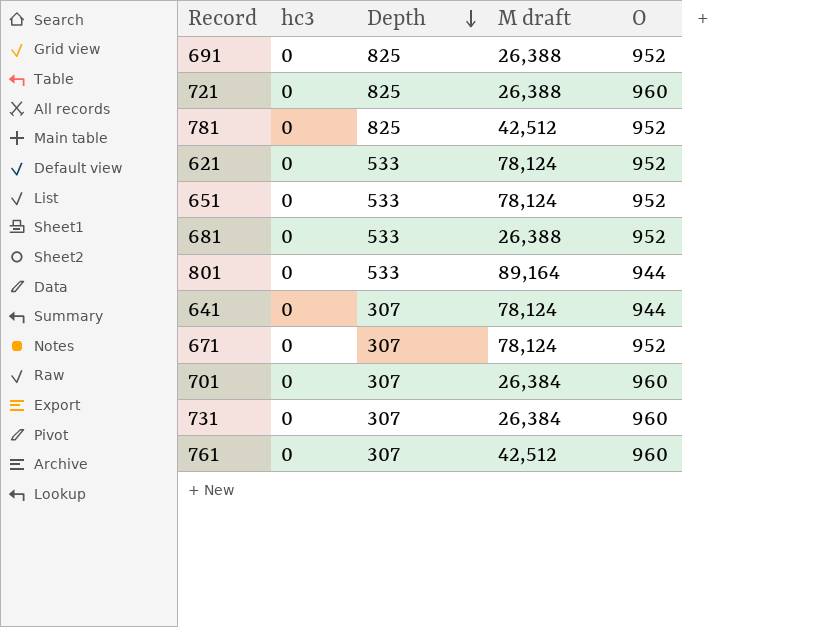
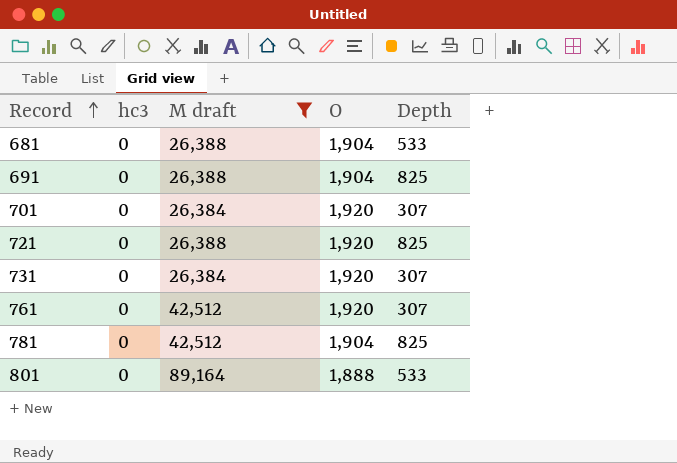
filter: none -> M draft != 78,124
row order: Depth descending -> Record ascending
column Depth | position: 3 -> 5
681 | O: 952 -> 1,904
691 | O: 952 -> 1,904
701 | O: 960 -> 1,920
721 | O: 960 -> 1,920
731 | O: 960 -> 1,920
761 | O: 960 -> 1,920
781 | O: 952 -> 1,904
801 | O: 944 -> 1,888

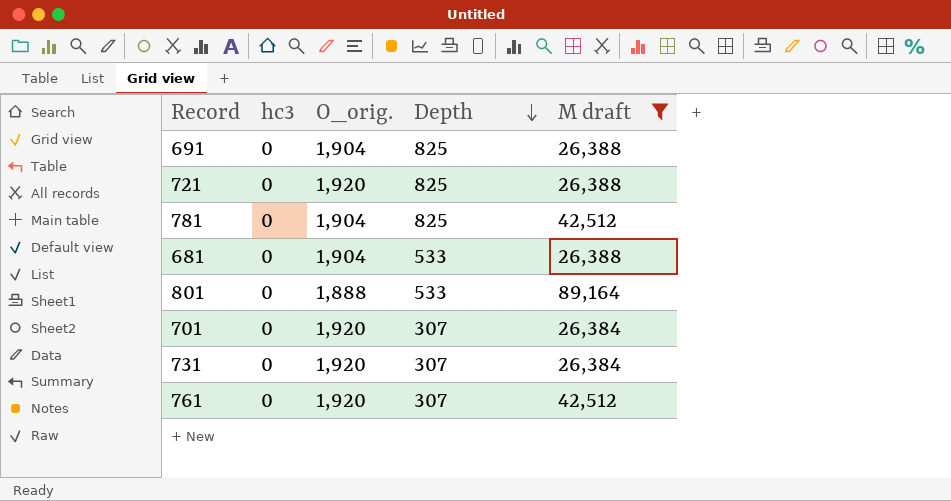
row order: Record ascending -> Depth descending
column name: O -> O_orig.
column M draft | position: 3 -> 5

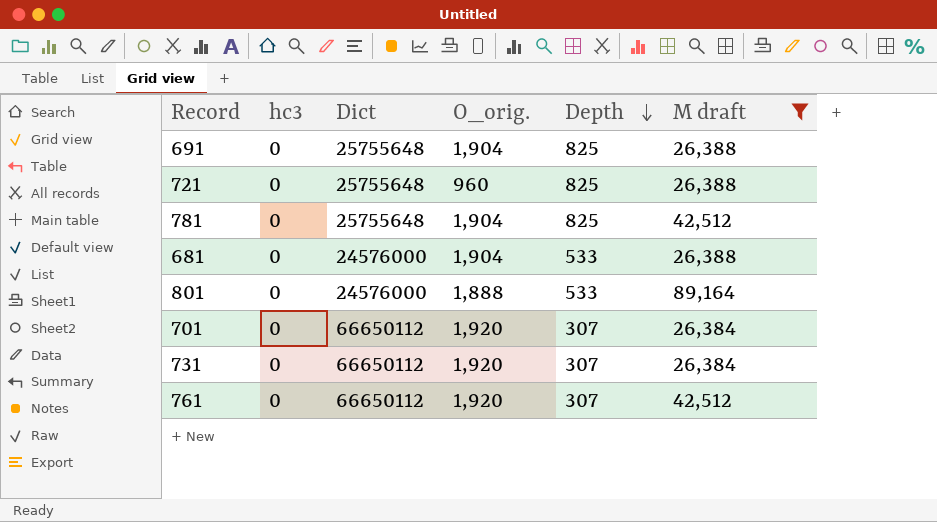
column Dict | position: none -> 3
721 | O_orig.: 1,920 -> 960

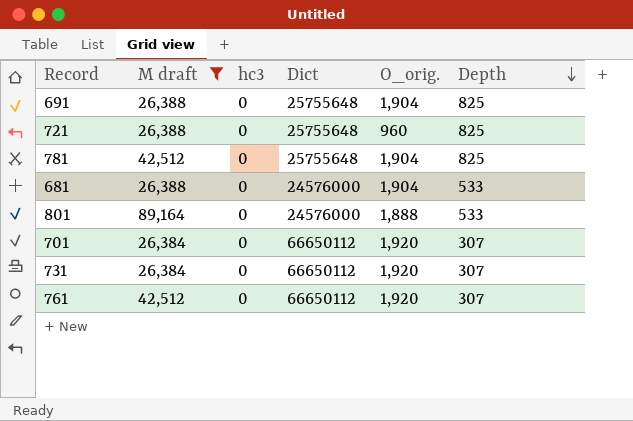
column M draft | position: 6 -> 2

